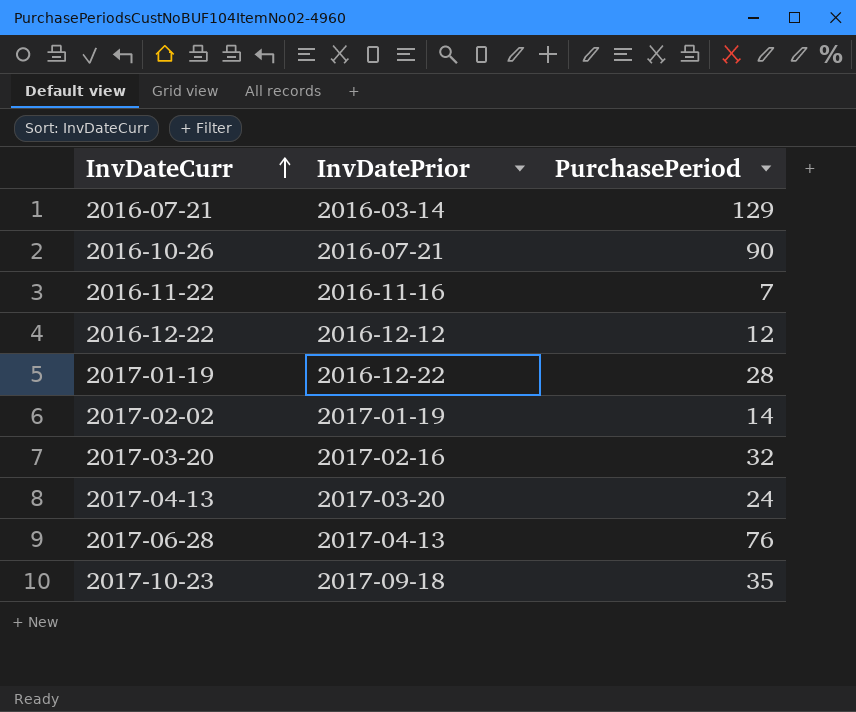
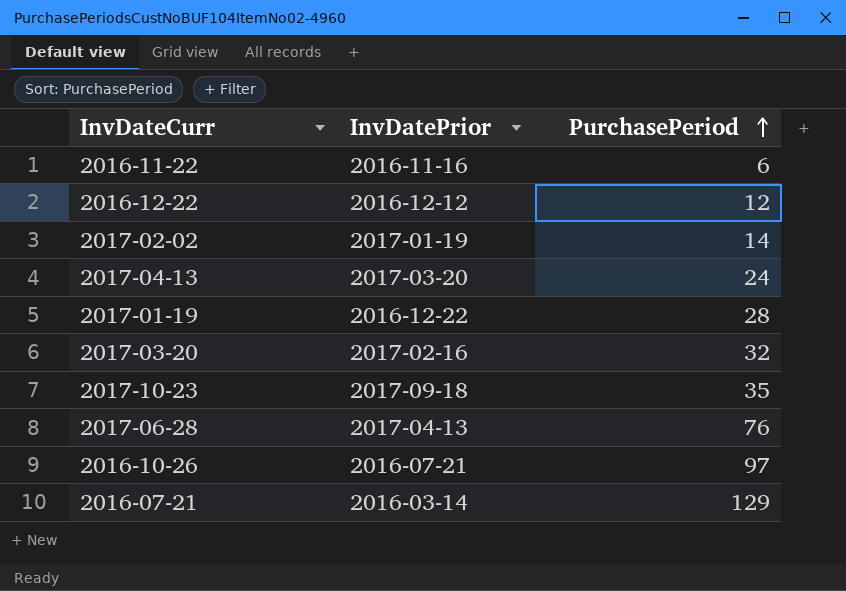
row order: InvDateCurr ascending -> PurchasePeriod ascending
2016-11-22 | PurchasePeriod: 7 -> 6
2016-10-26 | PurchasePeriod: 90 -> 97

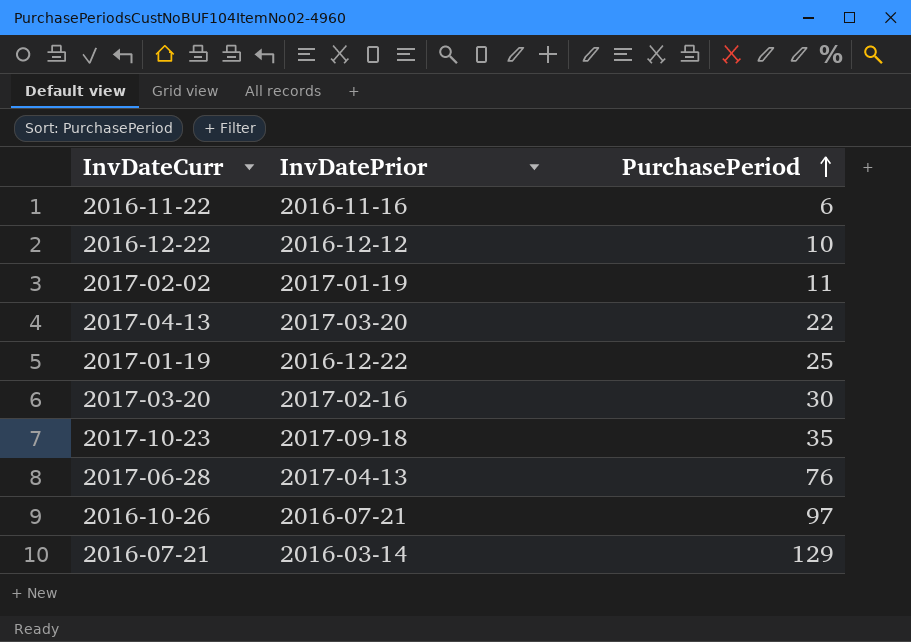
2016-12-22 | PurchasePeriod: 12 -> 10
2017-02-02 | PurchasePeriod: 14 -> 11
2017-04-13 | PurchasePeriod: 24 -> 22
2017-01-19 | PurchasePeriod: 28 -> 25
2017-03-20 | PurchasePeriod: 32 -> 30

